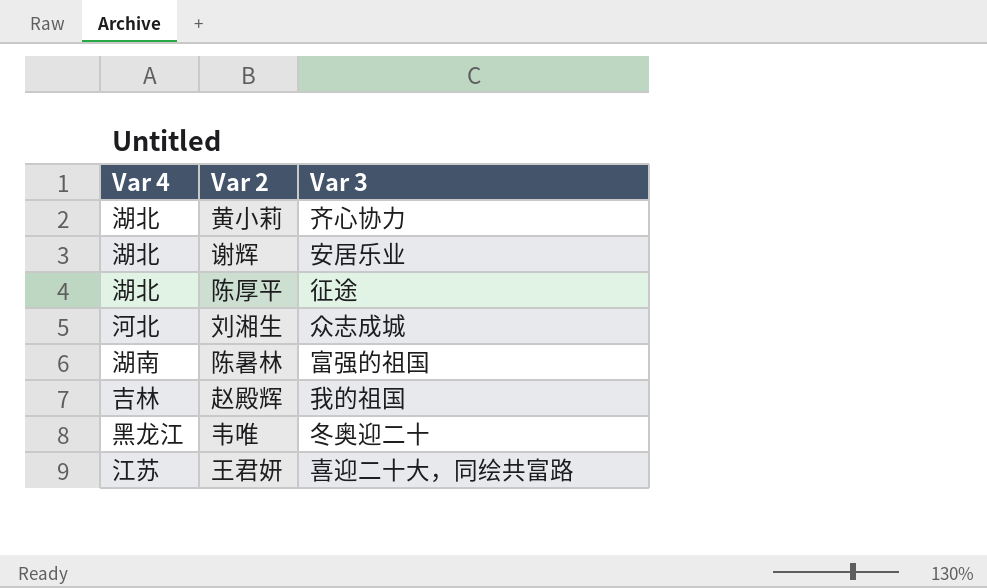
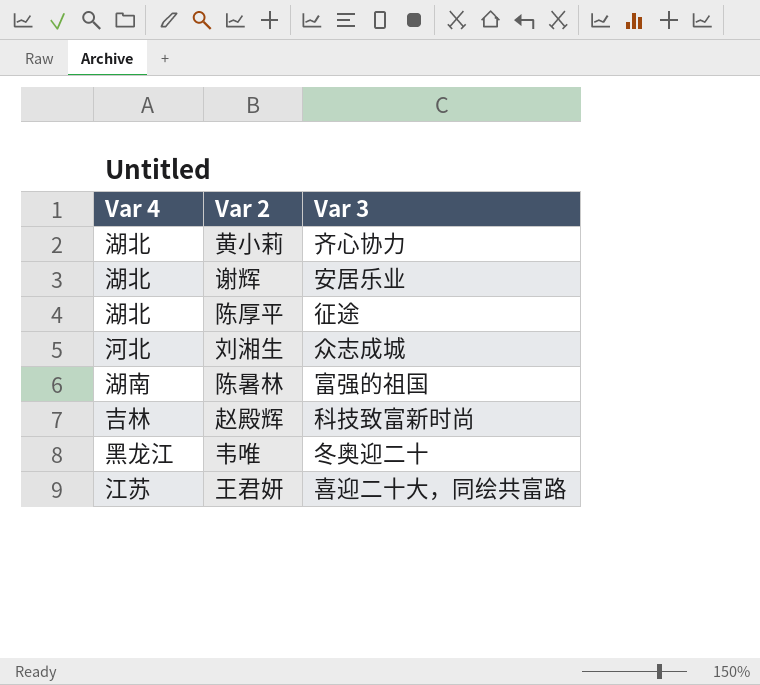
赵殿辉 | Var 3: 我的祖国 -> 科技致富新时尚

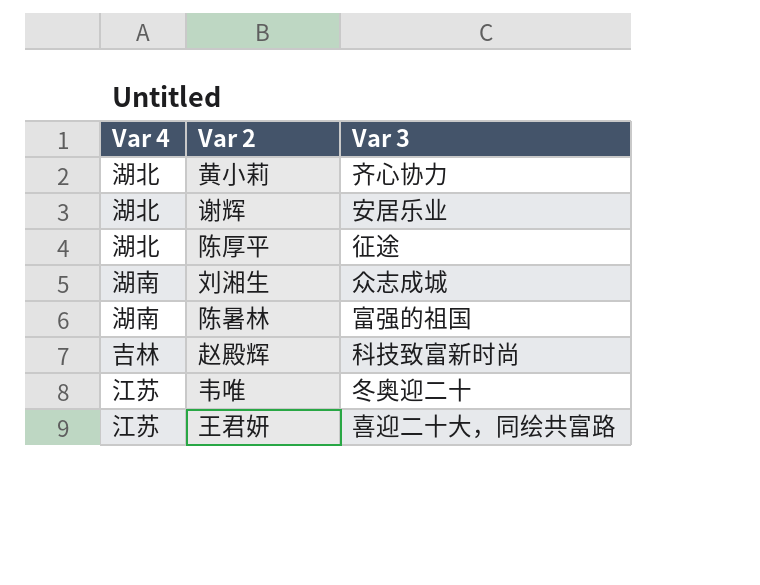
刘湘生 | Var 4: 河北 -> 湖南
韦唯 | Var 4: 黑龙江 -> 江苏

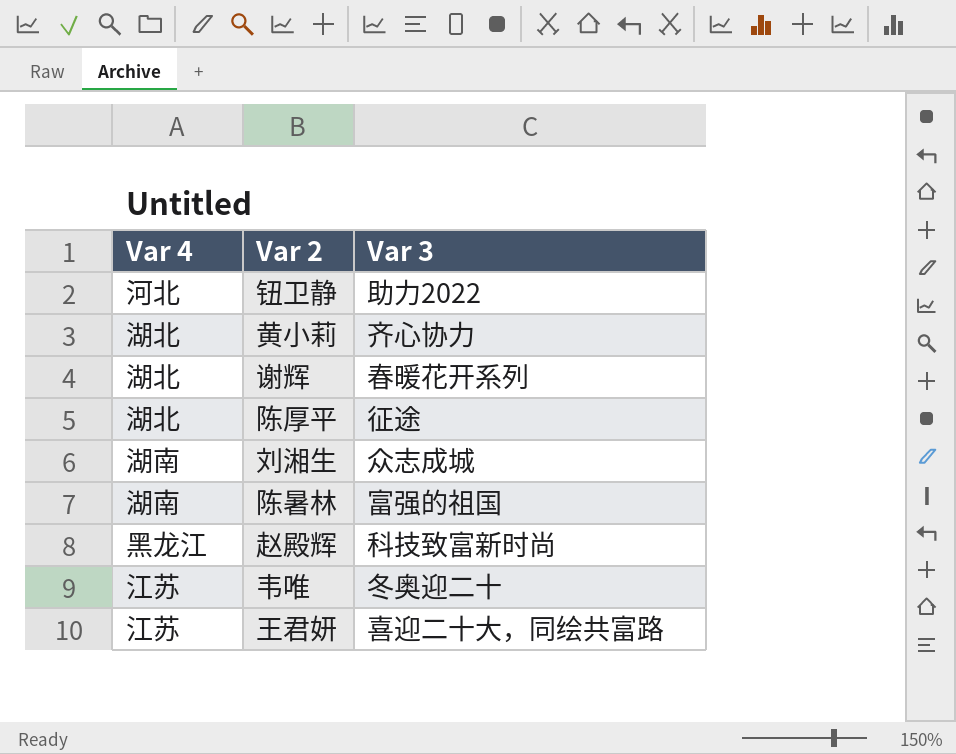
row 钮卫静: none -> 河北 | 助力2022
谢辉 | Var 3: 安居乐业 -> 春暖花开系列
赵殿辉 | Var 4: 吉林 -> 黑龙江

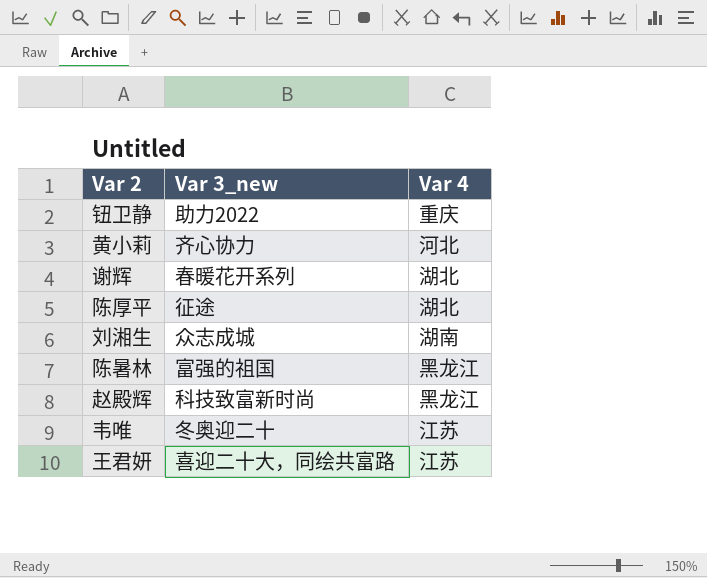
column name: Var 3 -> Var 3_new
column Var 4 | position: 1 -> 3
钮卫静 | Var 4: 河北 -> 重庆
黄小莉 | Var 4: 湖北 -> 河北
陈暑林 | Var 4: 湖南 -> 黑龙江

